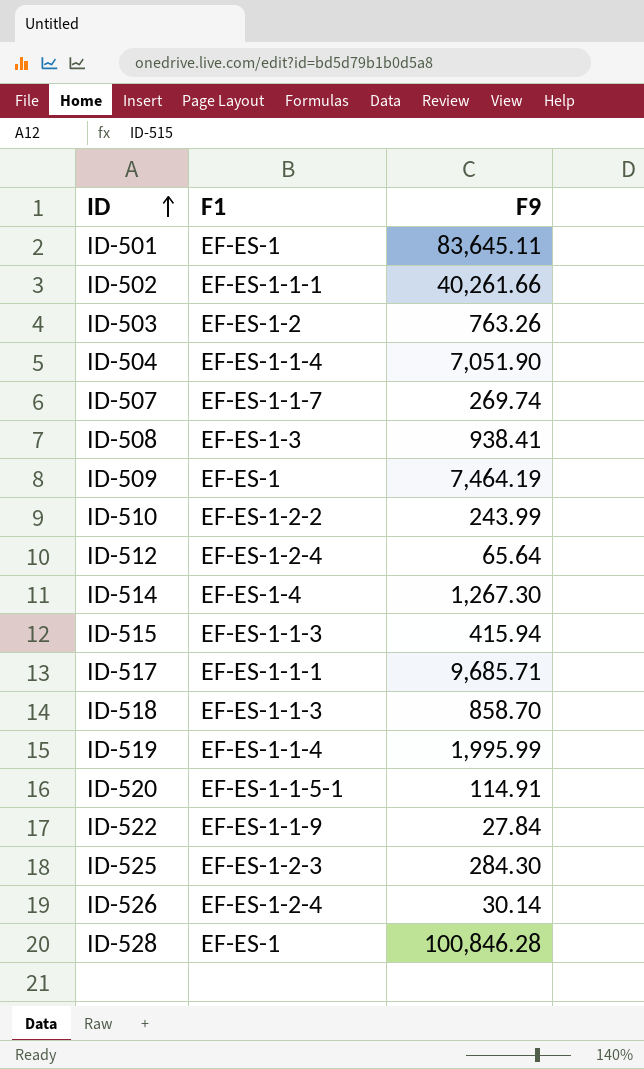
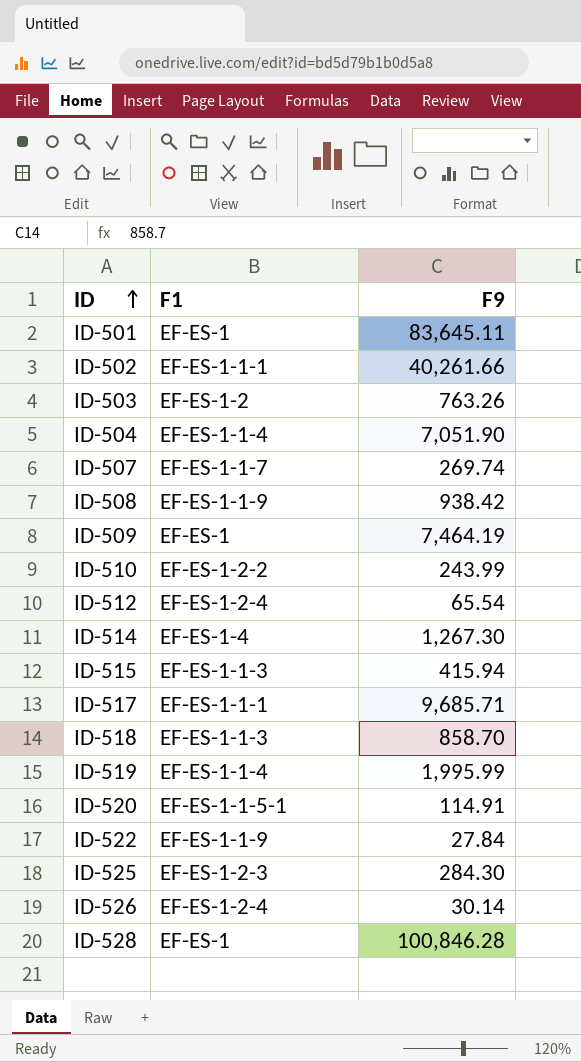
ID-508 | F1: EF-ES-1-3 -> EF-ES-1-1-9
ID-508 | F9: 938.41 -> 938.42
ID-512 | F9: 65.64 -> 65.54

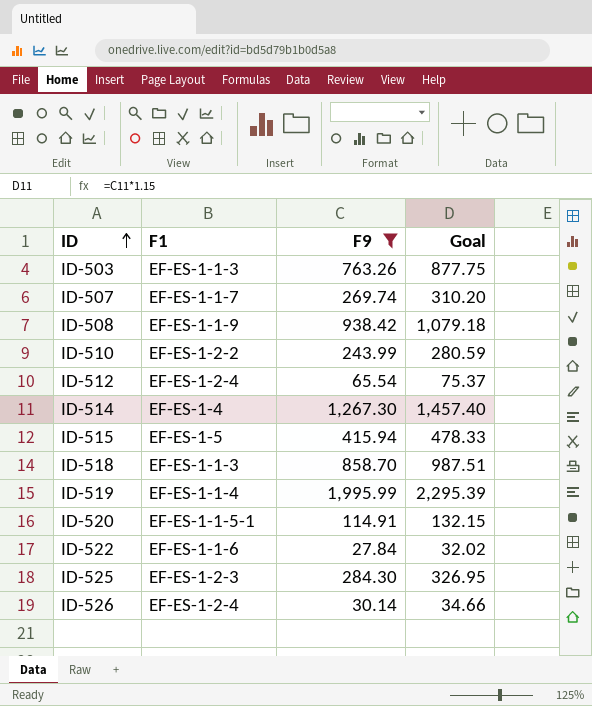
filter: none -> F9 <= 1,995.99
column Goal | formula: none -> [F9] * 1.15
ID-503 | F1: EF-ES-1-2 -> EF-ES-1-1-3
ID-515 | F1: EF-ES-1-1-3 -> EF-ES-1-5
ID-522 | F1: EF-ES-1-1-9 -> EF-ES-1-1-6

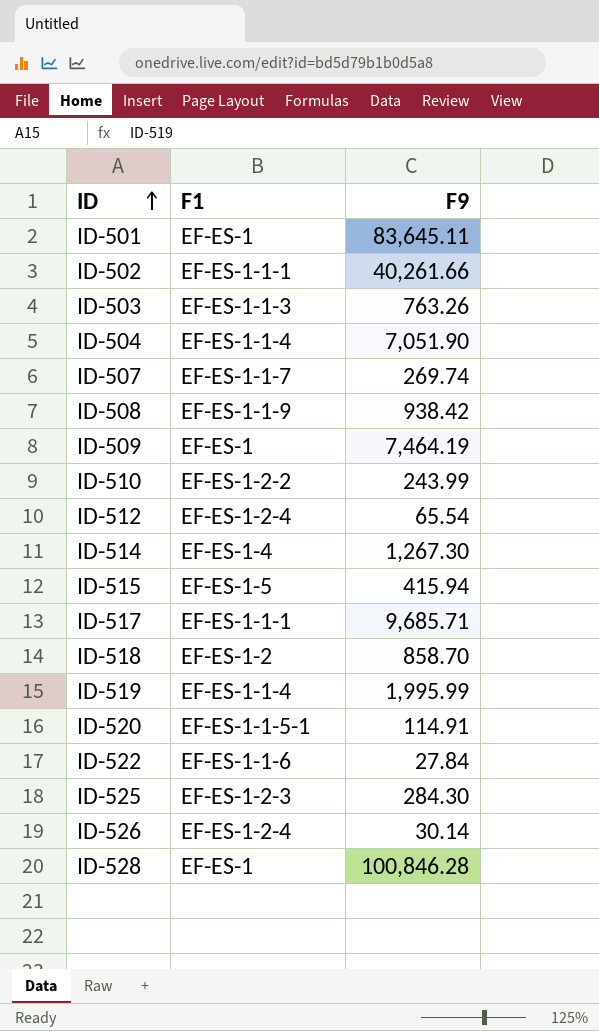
filter: F9 <= 1,995.99 -> none
column Goal | formula: [F9] * 1.15 -> none
ID-518 | F1: EF-ES-1-1-3 -> EF-ES-1-2

